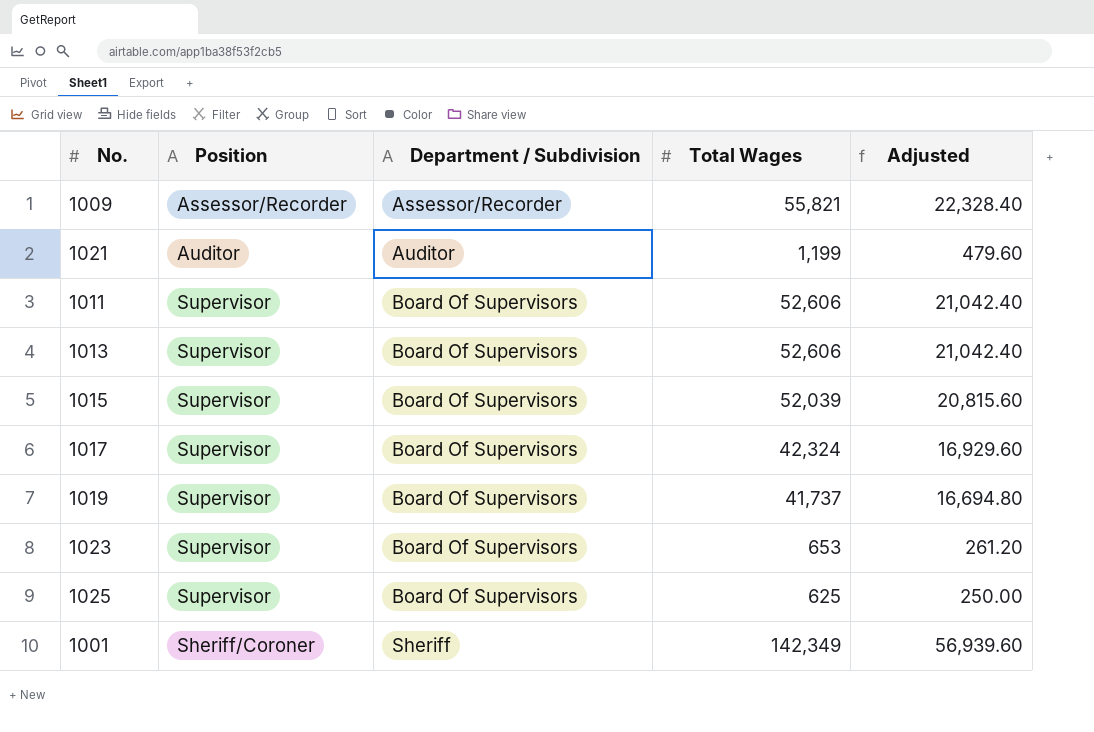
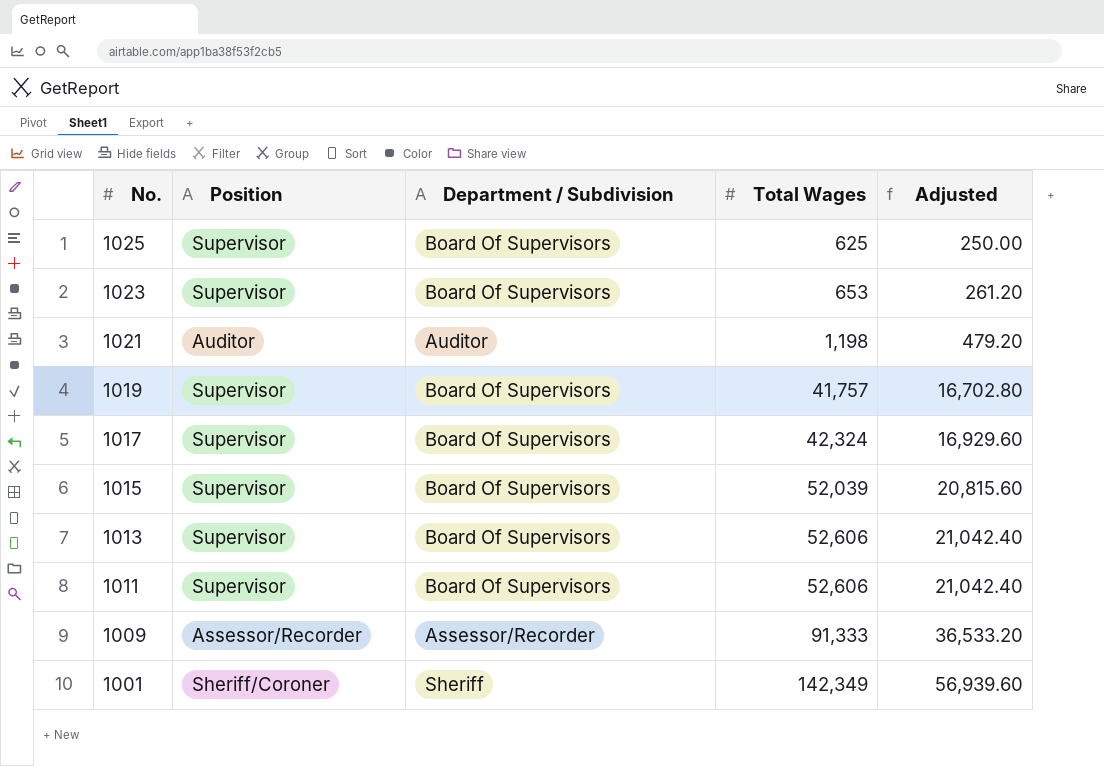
row order: Department / Subdivision ascending -> No. descending
1021 | Total Wages: 1,199 -> 1,198
1021 | Adjusted: 479.60 -> 479.20
1019 | Total Wages: 41,737 -> 41,757
1019 | Adjusted: 16,694.80 -> 16,702.80
1009 | Total Wages: 55,821 -> 91,333
1009 | Adjusted: 22,328.40 -> 36,533.20

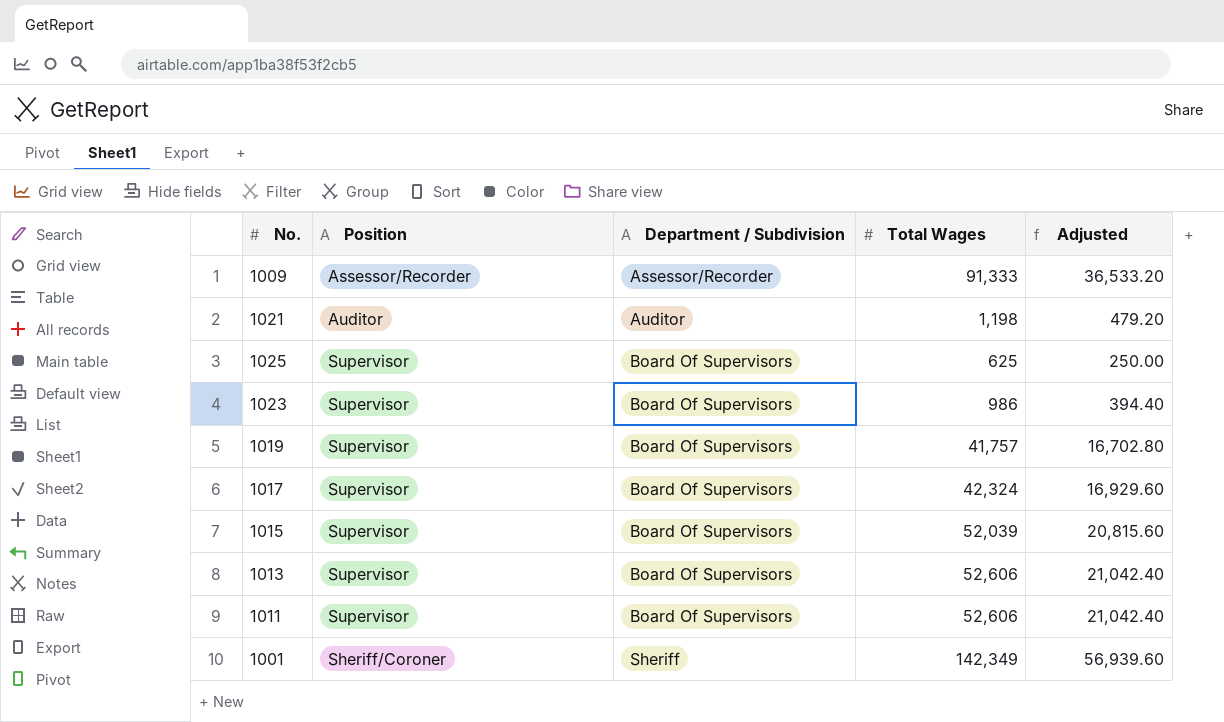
row order: No. descending -> Department / Subdivision ascending
1023 | Total Wages: 653 -> 986
1023 | Adjusted: 261.20 -> 394.40

